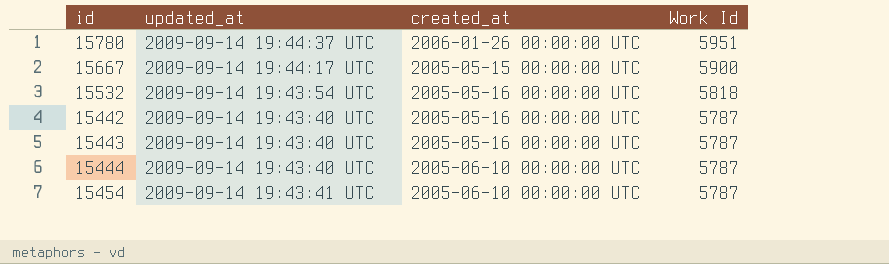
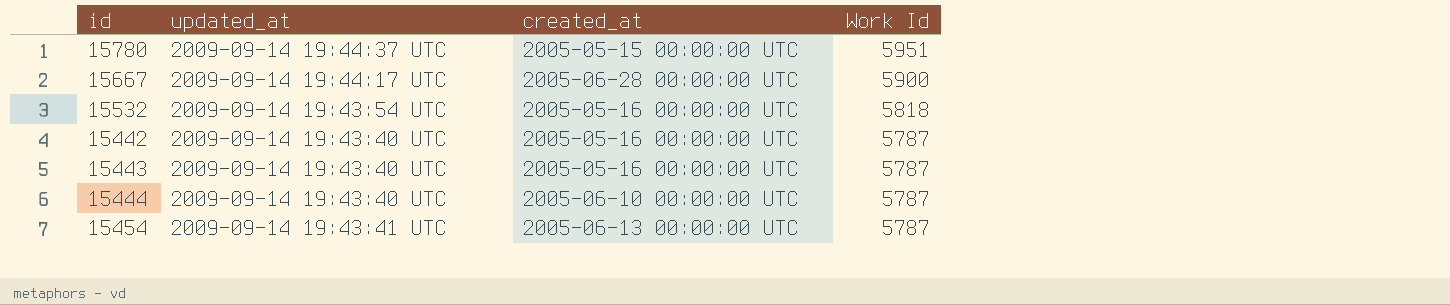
15780 | created_at: 2006-01-26 00:00:00 UTC -> 2005-05-15 00:00:00 UTC
15667 | created_at: 2005-05-15 00:00:00 UTC -> 2005-06-28 00:00:00 UTC
15454 | created_at: 2005-06-10 00:00:00 UTC -> 2005-06-13 00:00:00 UTC

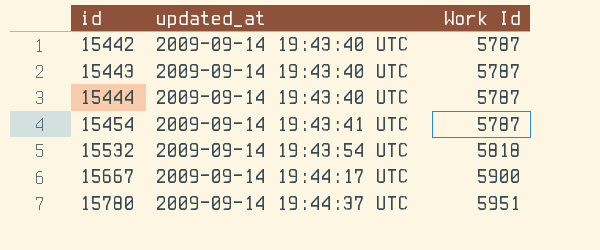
row order: Work Id descending -> id ascending
column created_at | position: 3 -> none

